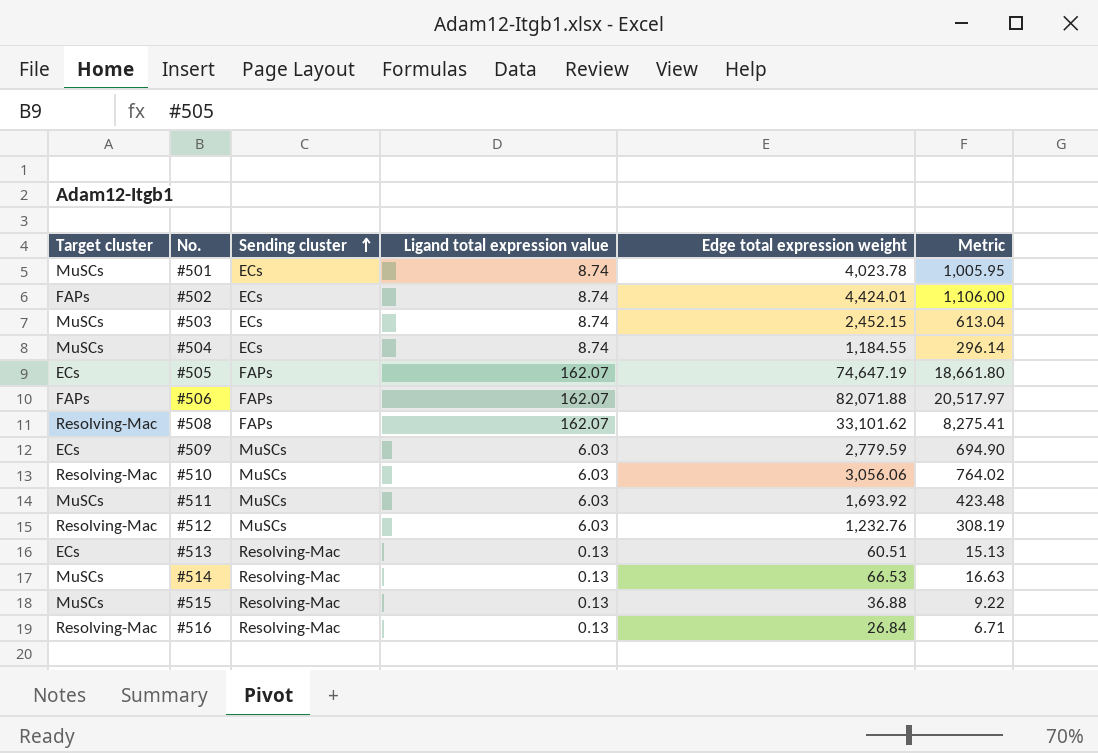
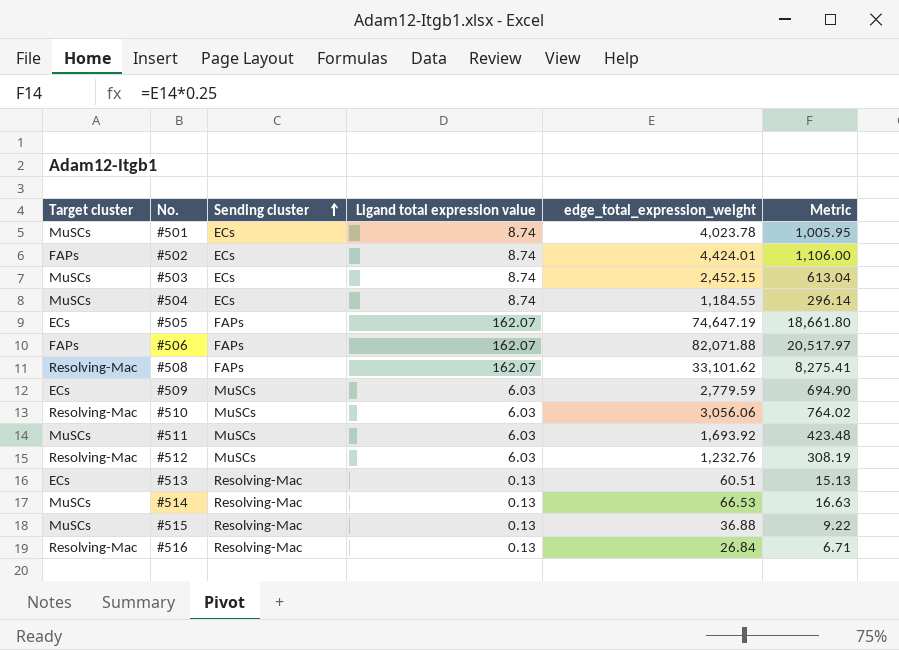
column name: Edge total expression weight -> edge_total_expression_weight

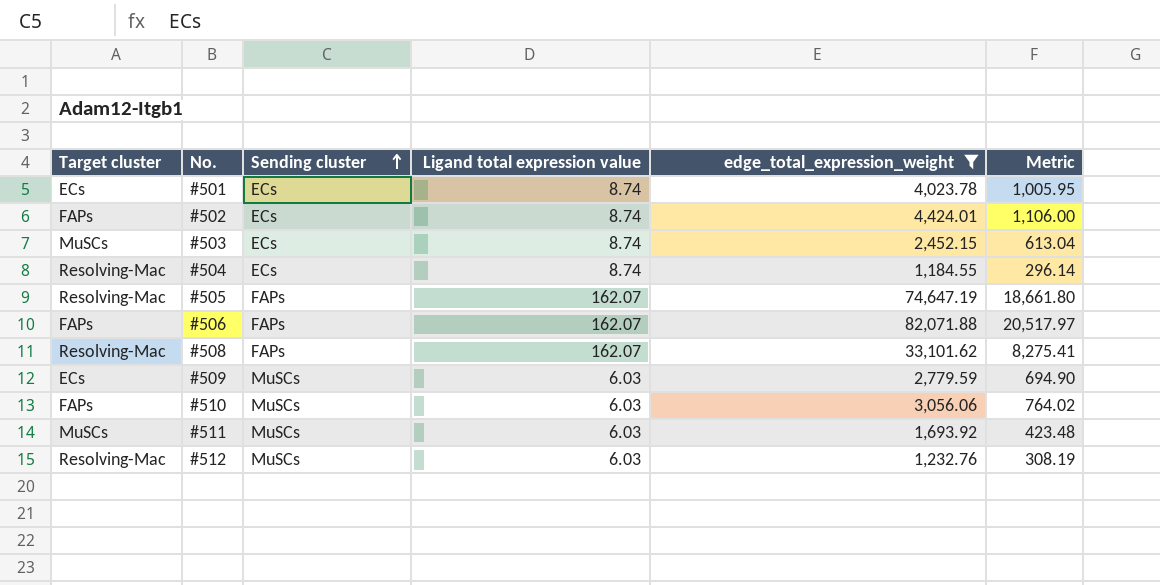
filter: none -> edge_total_expression_weight >= 1,184.55
#501 | Target cluster: MuSCs -> ECs
#504 | Target cluster: MuSCs -> Resolving-Mac
#505 | Target cluster: ECs -> Resolving-Mac
#510 | Target cluster: Resolving-Mac -> FAPs

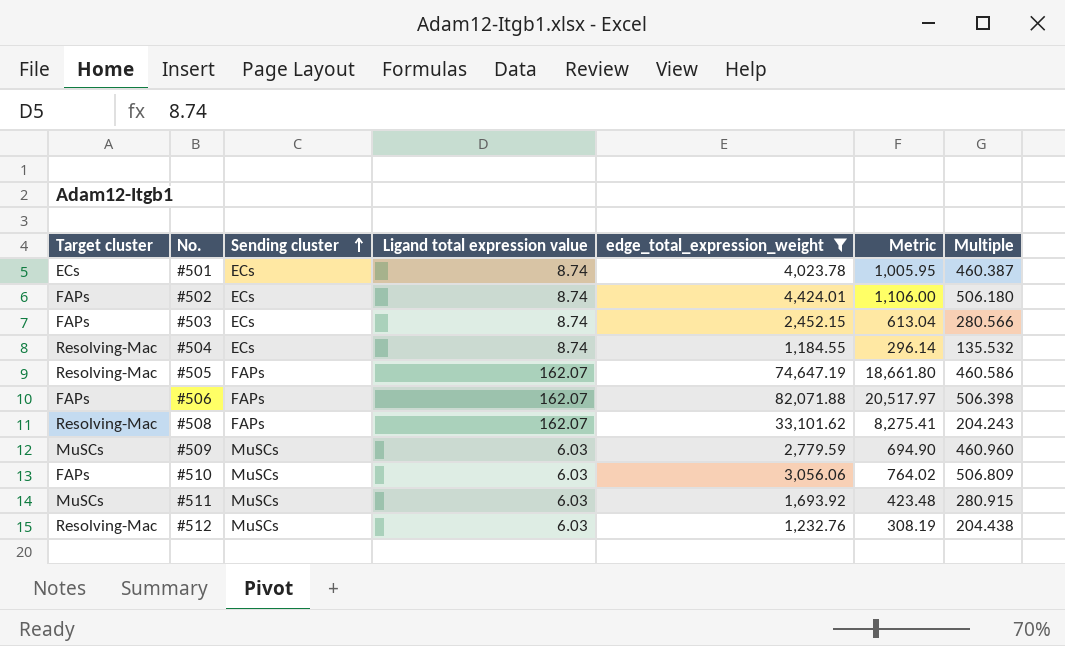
column Multiple | formula: none -> [edge_total_expression_weight] / [Ligand total expression value]
#503 | Target cluster: MuSCs -> FAPs
#509 | Target cluster: ECs -> MuSCs

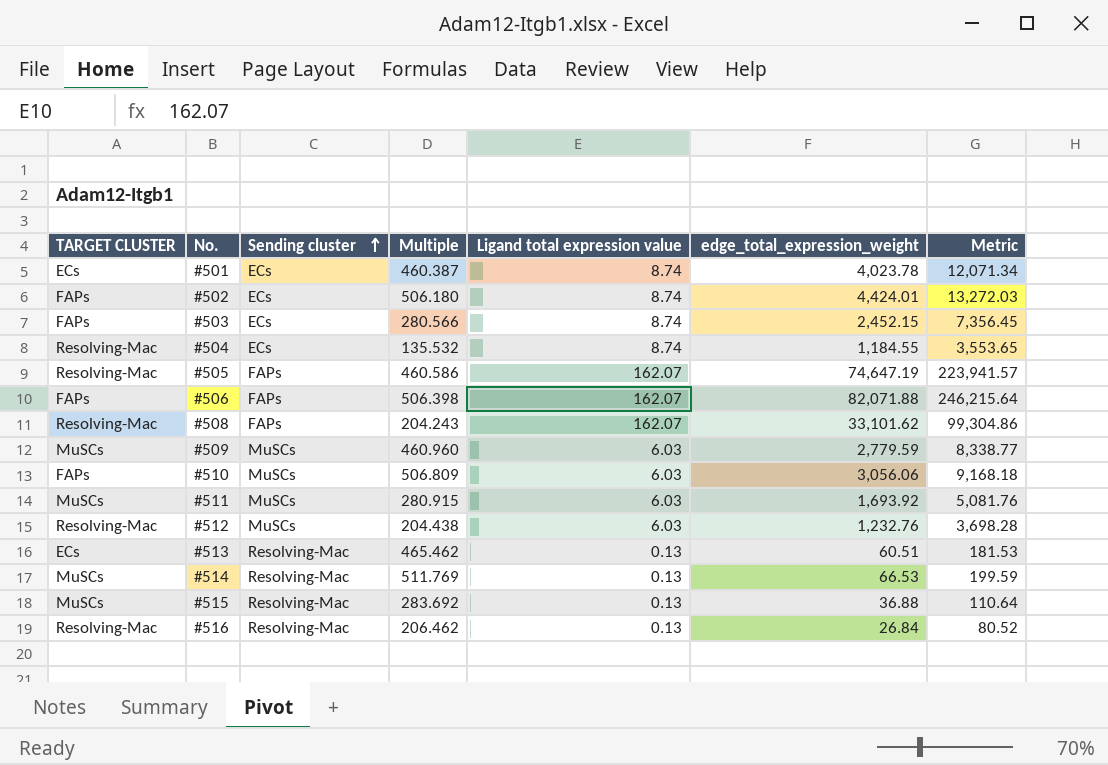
filter: edge_total_expression_weight >= 1,184.55 -> none
column name: Target cluster -> TARGET CLUSTER
column Multiple | position: 7 -> 4
column Metric | formula: [edge_total_expression_weight] * 0.25 -> [edge_total_expression_weight] * 3

